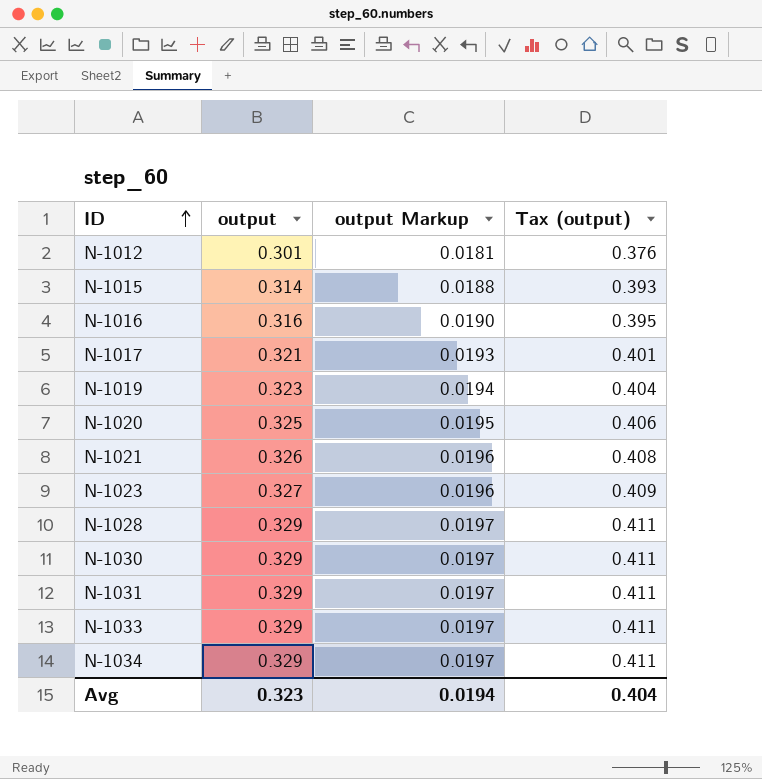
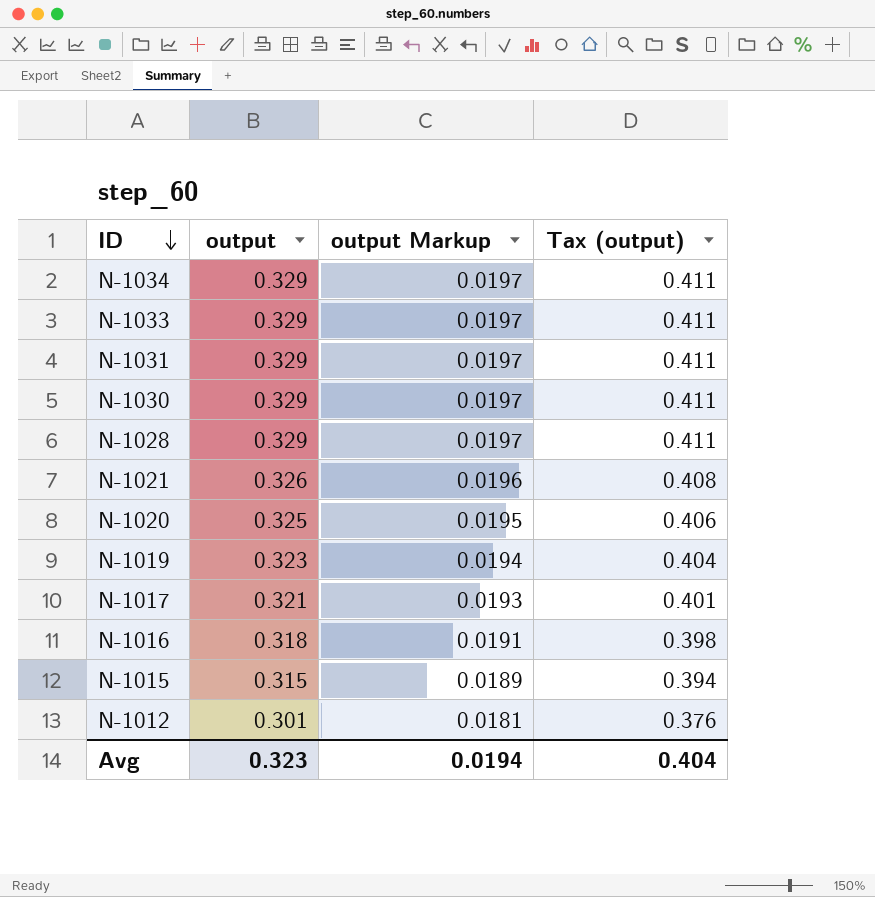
row order: ID ascending -> ID descending
row N-1023: 0.327 | 0.0196 | 0.409 -> none
N-1016 | output: 0.316 -> 0.318
N-1016 | output Markup: 0.0190 -> 0.0191
N-1016 | Tax (output): 0.395 -> 0.398
N-1015 | output: 0.314 -> 0.315
N-1015 | output Markup: 0.0188 -> 0.0189
N-1015 | Tax (output): 0.393 -> 0.394

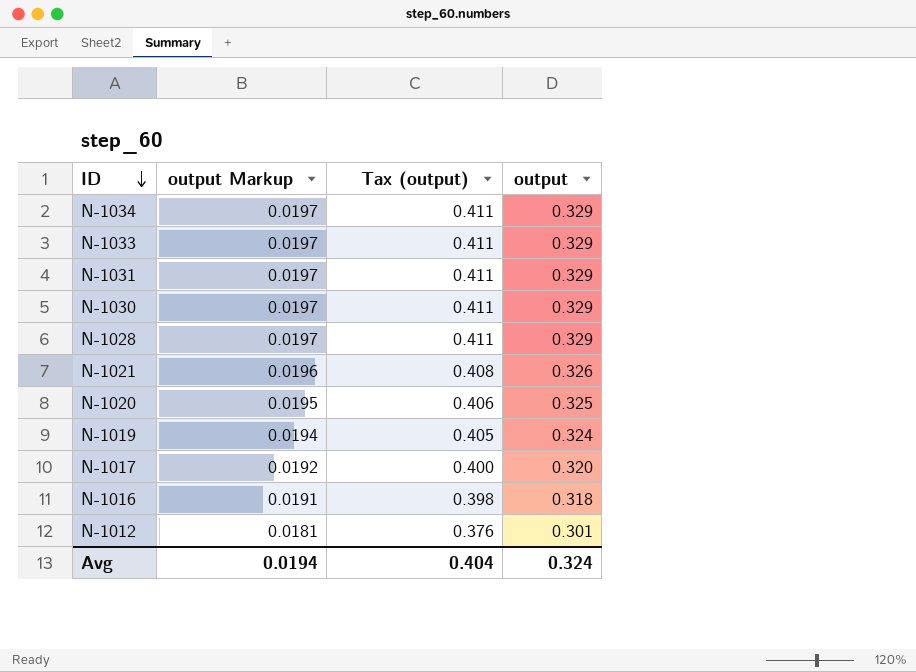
column output | position: 2 -> 4
row N-1015: 0.315 | 0.0189 | 0.394 -> none
N-1019 | Tax (output): 0.404 -> 0.405
N-1019 | output: 0.323 -> 0.324
N-1017 | output Markup: 0.0193 -> 0.0192
N-1017 | Tax (output): 0.401 -> 0.400
N-1017 | output: 0.321 -> 0.320
Avg | output: 0.323 -> 0.324

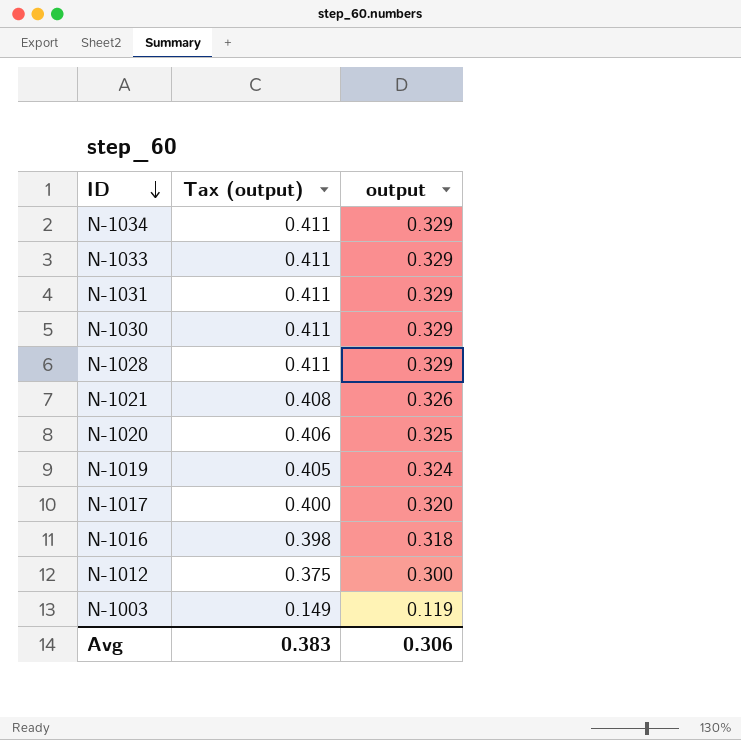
column output Markup | formula: [output] * 0.06 -> none
N-1012 | Tax (output): 0.376 -> 0.375
N-1012 | output: 0.301 -> 0.300
row N-1003: none -> 0.149 | 0.119
Avg | Tax (output): 0.404 -> 0.383
Avg | output: 0.324 -> 0.306

